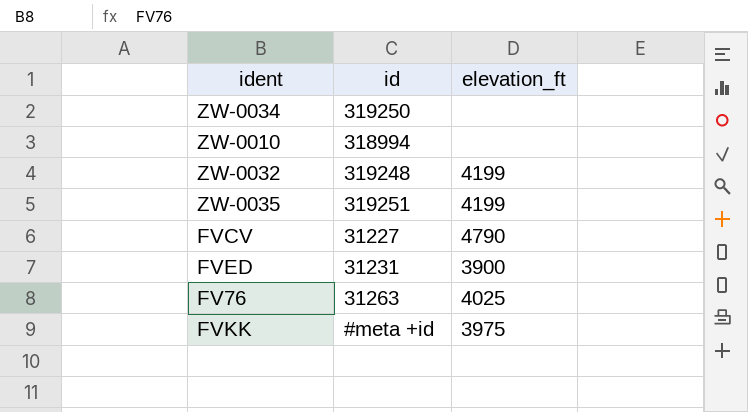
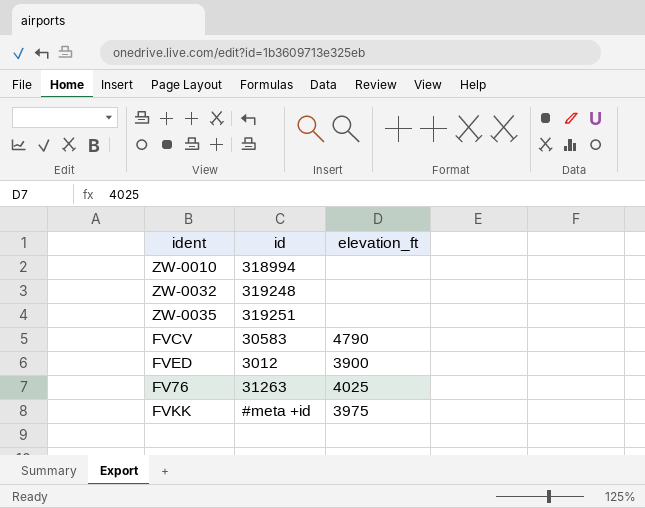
row ZW-0034: 319250 | none -> none
ZW-0032 | elevation_ft: 4199 -> none
ZW-0035 | elevation_ft: 4199 -> none
FVCV | id: 31227 -> 30583
FVED | id: 31231 -> 3012

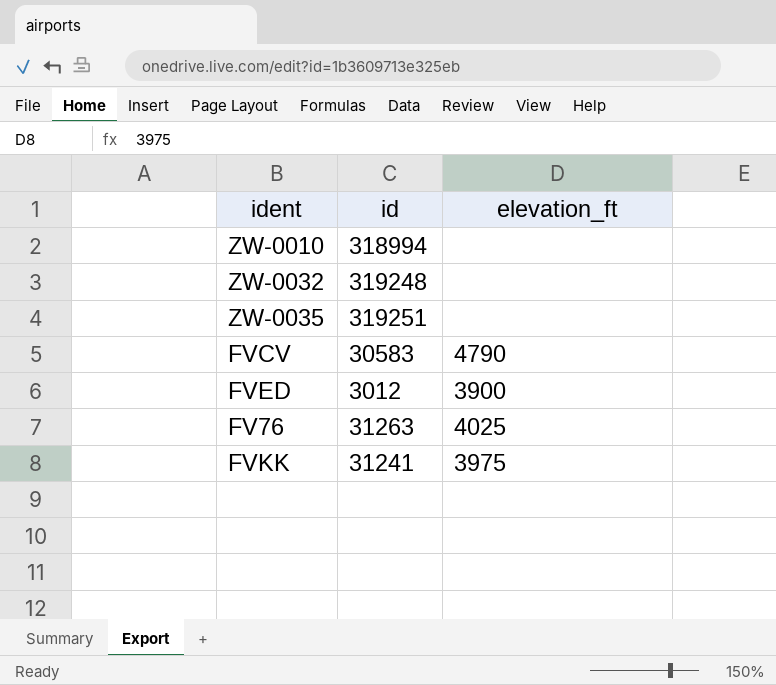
FVKK | id: #meta +id -> 31241

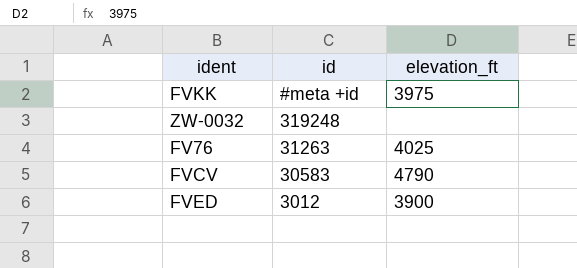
row order: none -> id descending
row ZW-0010: 318994 | none -> none
row ZW-0035: 319251 | none -> none
FVKK | id: 31241 -> #meta +id

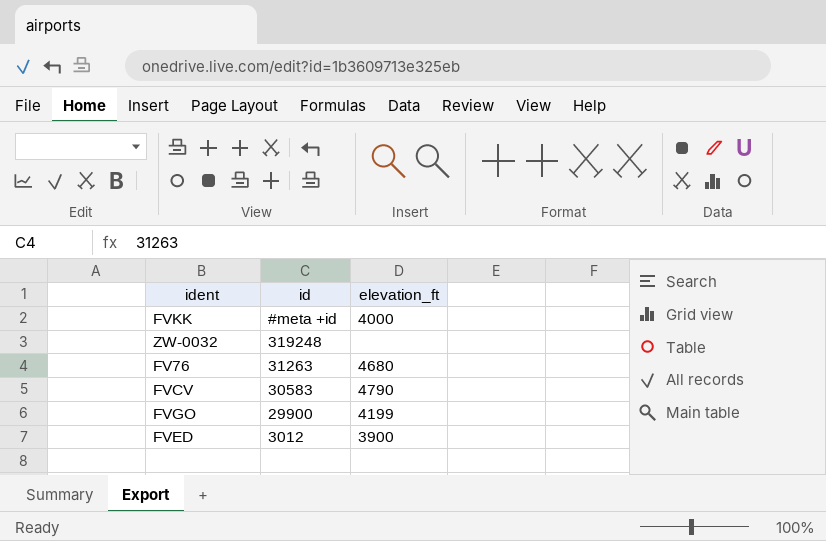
FVKK | elevation_ft: 3975 -> 4000
FV76 | elevation_ft: 4025 -> 4680
row FVGO: none -> 29900 | 4199

